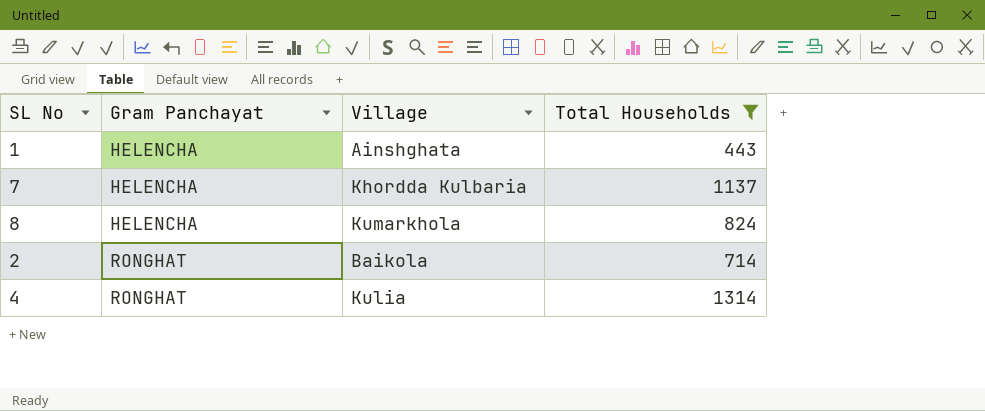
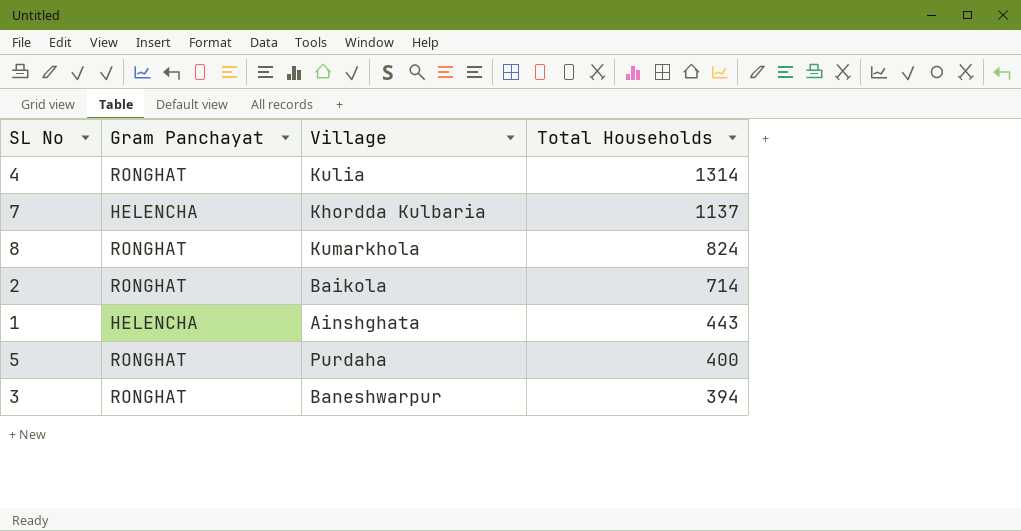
filter: Total Households >= 443 -> none
row order: Gram Panchayat ascending -> Total Households descending
8 | Gram Panchayat: HELENCHA -> RONGHAT

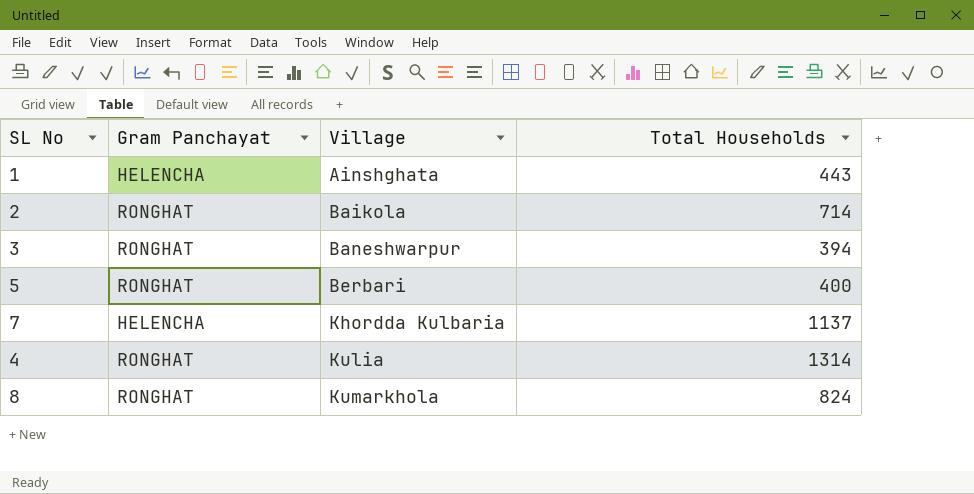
row order: Total Households descending -> Village ascending
5 | Village: Purdaha -> Berbari

